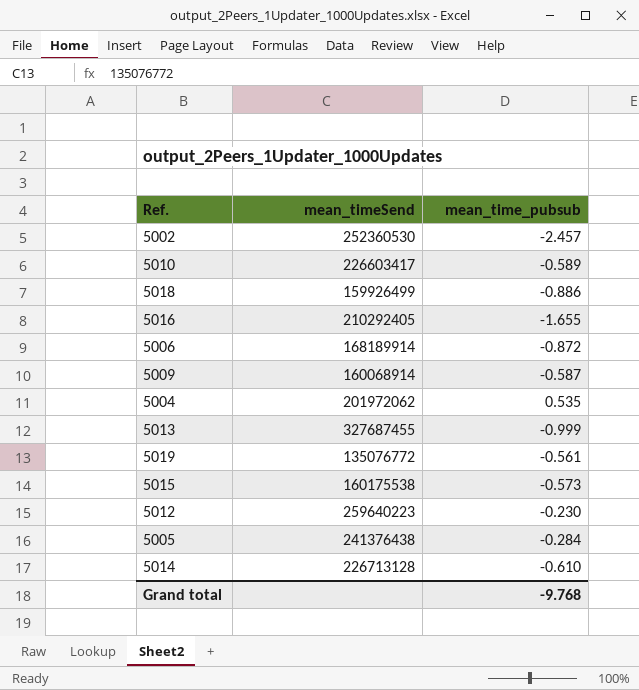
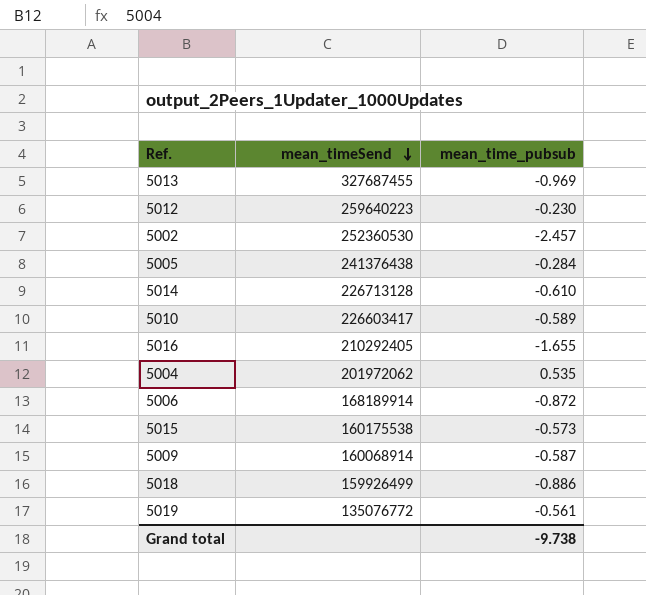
row order: none -> mean_timeSend descending
5013 | mean_time_pubsub: -0.999 -> -0.969
Grand total | mean_time_pubsub: -9.768 -> -9.738

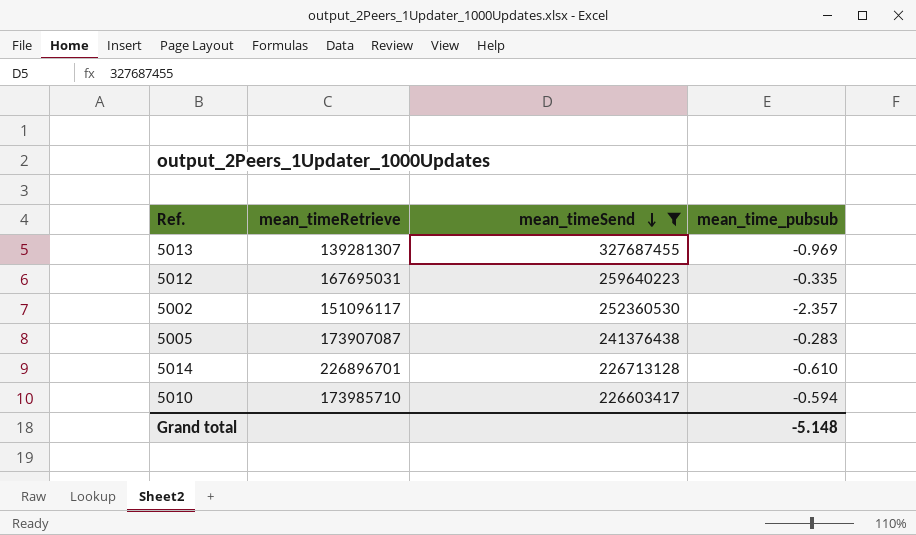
filter: none -> mean_timeSend >= 226603417
column mean_timeRetrieve | position: none -> 2
5012 | mean_time_pubsub: -0.230 -> -0.335
5002 | mean_time_pubsub: -2.457 -> -2.357
5005 | mean_time_pubsub: -0.284 -> -0.283
5010 | mean_time_pubsub: -0.589 -> -0.594
Grand total | mean_time_pubsub: -9.738 -> -5.148

